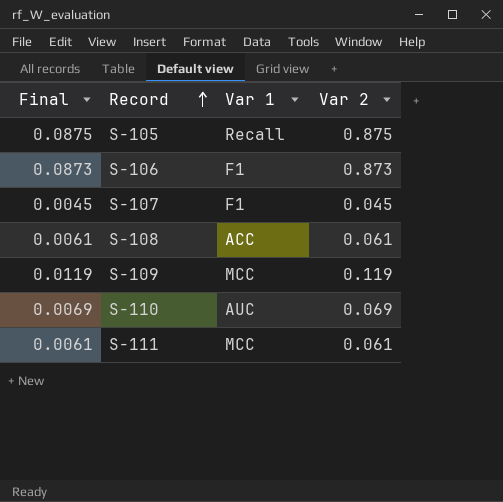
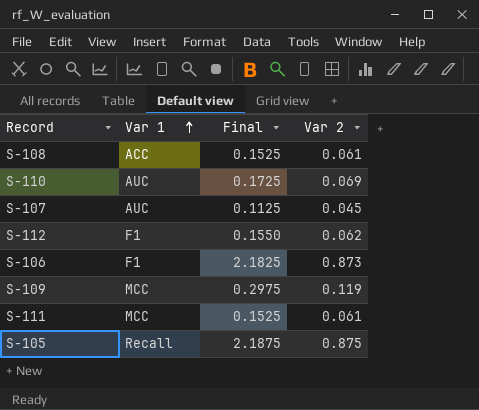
row order: Record ascending -> Var 1 ascending
column Final | formula: [Var 2] * 0.1 -> [Var 2] * 2.5
column Final | position: 1 -> 3
S-107 | Var 1: F1 -> AUC
row S-112: none -> F1 | 0.1550 | 0.062

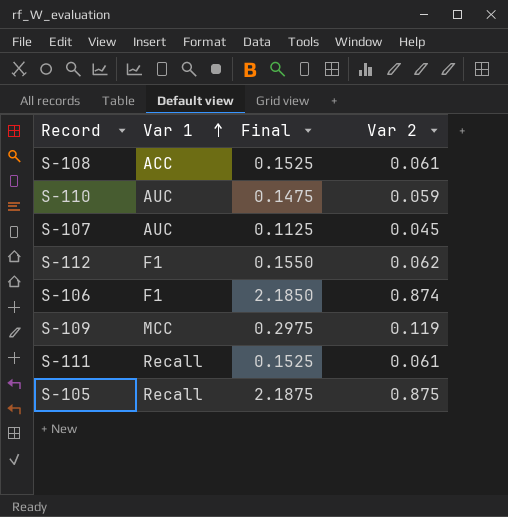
S-110 | Final: 0.1725 -> 0.1475
S-110 | Var 2: 0.069 -> 0.059
S-106 | Final: 2.1825 -> 2.1850
S-106 | Var 2: 0.873 -> 0.874
S-111 | Var 1: MCC -> Recall

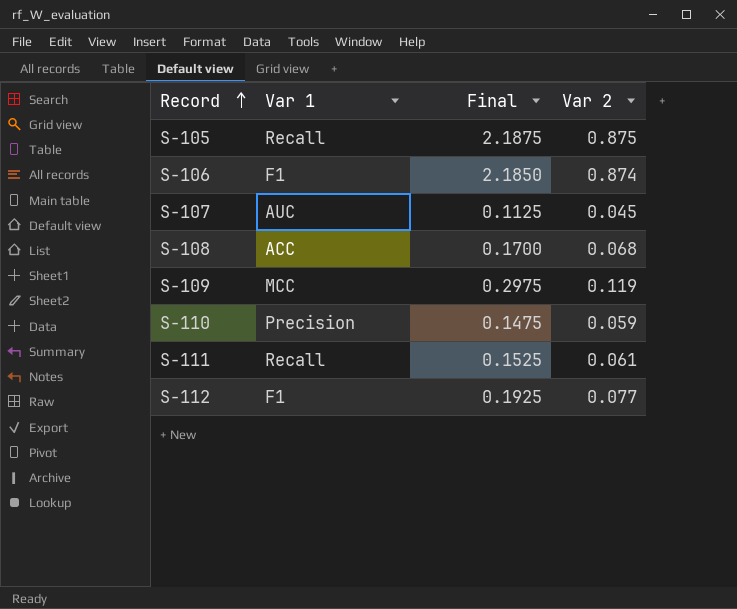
row order: Var 1 ascending -> Record ascending
S-108 | Final: 0.1525 -> 0.1700
S-108 | Var 2: 0.061 -> 0.068
S-110 | Var 1: AUC -> Precision
S-112 | Final: 0.1550 -> 0.1925
S-112 | Var 2: 0.062 -> 0.077

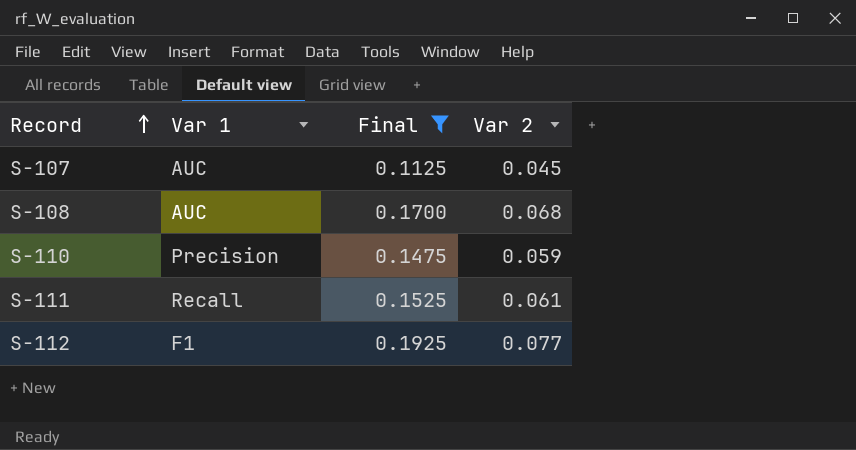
filter: none -> Final <= 0.1925
S-108 | Var 1: ACC -> AUC

